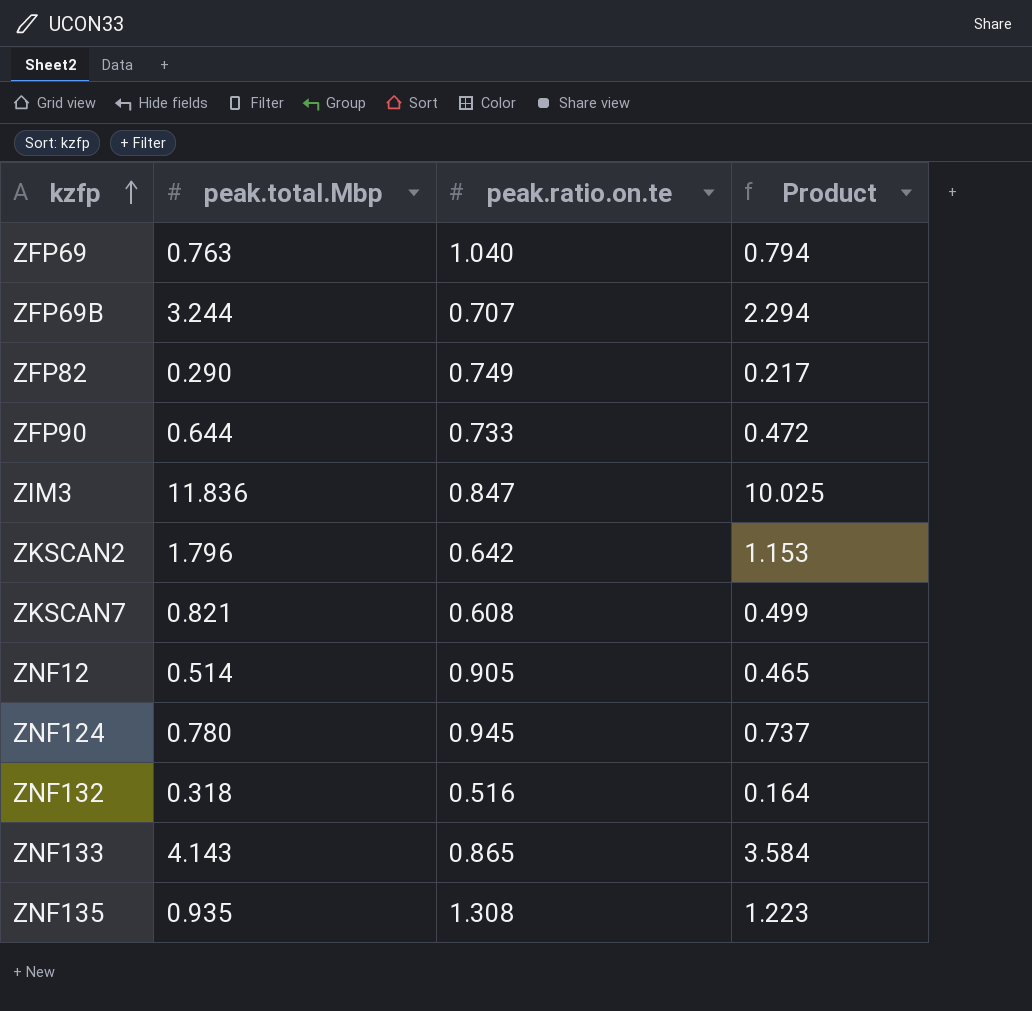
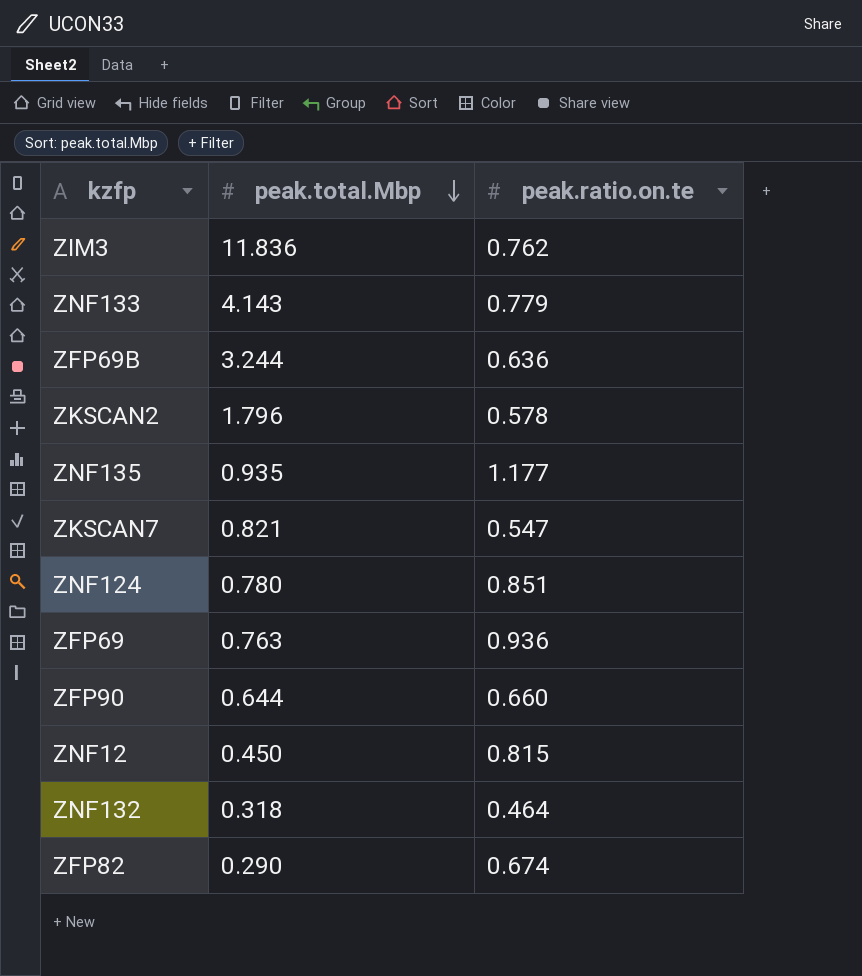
row order: kzfp ascending -> peak.total.Mbp descending
column Product | formula: [peak.total.Mbp] * [peak.ratio.on.te] -> none
ZIM3 | peak.ratio.on.te: 0.847 -> 0.762
ZNF133 | peak.ratio.on.te: 0.865 -> 0.779
ZFP69B | peak.ratio.on.te: 0.707 -> 0.636
ZKSCAN2 | peak.ratio.on.te: 0.642 -> 0.578
ZNF135 | peak.ratio.on.te: 1.308 -> 1.177
ZKSCAN7 | peak.ratio.on.te: 0.608 -> 0.547
ZNF124 | peak.ratio.on.te: 0.945 -> 0.851
ZFP69 | peak.ratio.on.te: 1.040 -> 0.936
ZFP90 | peak.ratio.on.te: 0.733 -> 0.660
ZNF12 | peak.total.Mbp: 0.514 -> 0.450
ZNF12 | peak.ratio.on.te: 0.905 -> 0.815
ZNF132 | peak.ratio.on.te: 0.516 -> 0.464
ZFP82 | peak.ratio.on.te: 0.749 -> 0.674

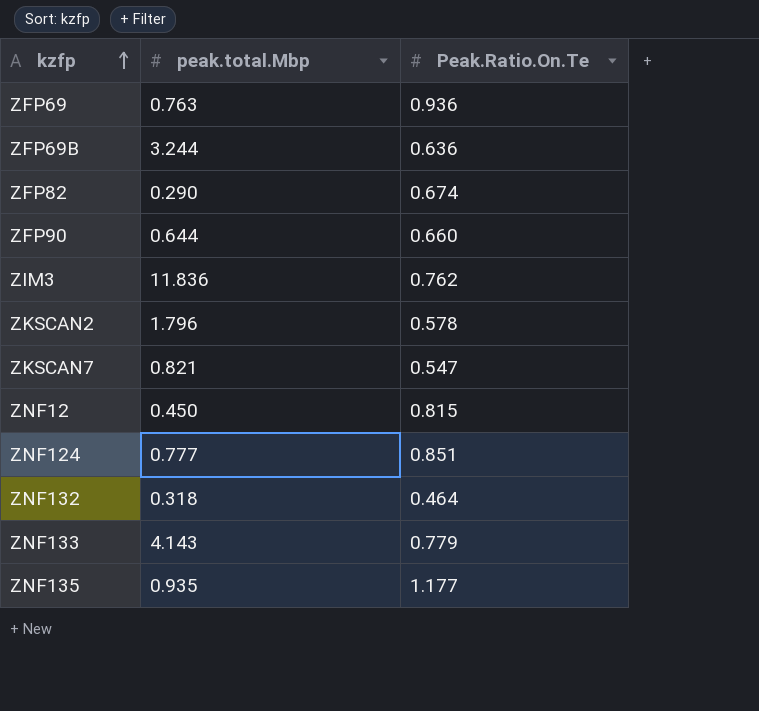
row order: peak.total.Mbp descending -> kzfp ascending
column name: peak.ratio.on.te -> Peak.Ratio.On.Te
ZNF124 | peak.total.Mbp: 0.780 -> 0.777

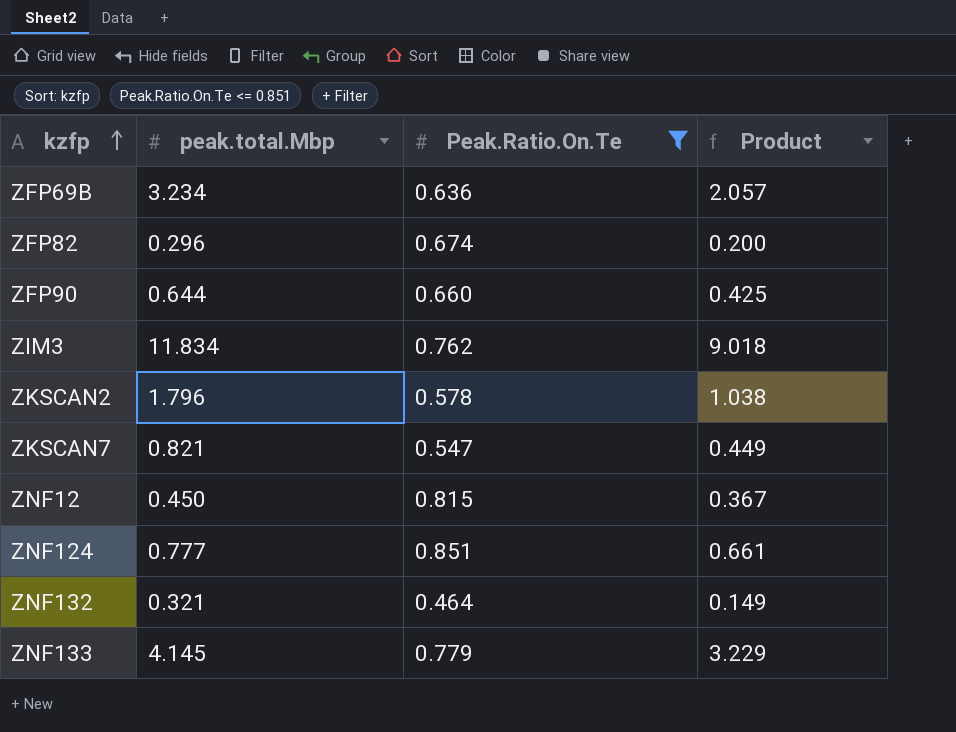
filter: none -> Peak.Ratio.On.Te <= 0.851
column Product | formula: none -> [peak.total.Mbp] * [Peak.Ratio.On.Te]
ZFP69B | peak.total.Mbp: 3.244 -> 3.234
ZFP82 | peak.total.Mbp: 0.290 -> 0.296
ZIM3 | peak.total.Mbp: 11.836 -> 11.834
ZNF132 | peak.total.Mbp: 0.318 -> 0.321
ZNF133 | peak.total.Mbp: 4.143 -> 4.145

